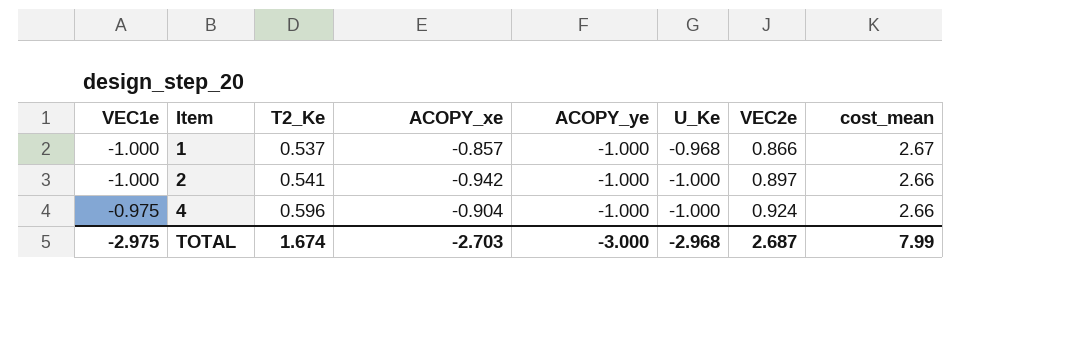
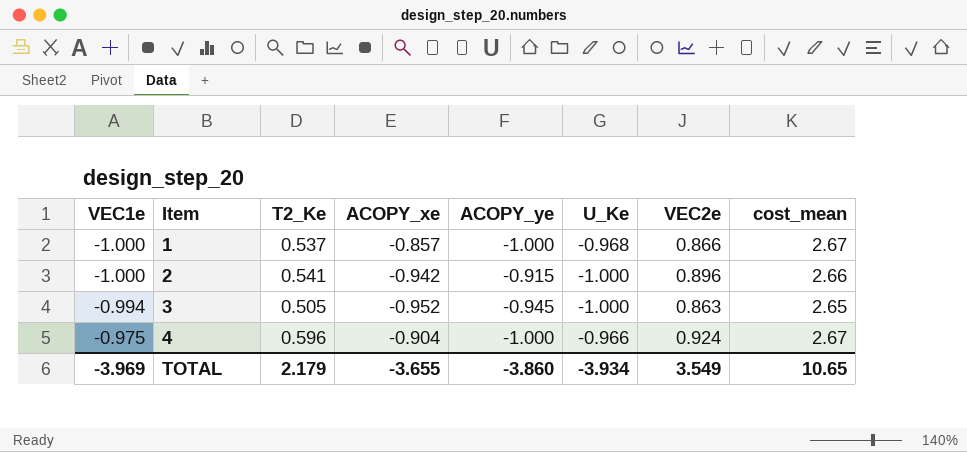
2 | ACOPY_ye: -1.000 -> -0.915
2 | VEC2e: 0.897 -> 0.896
row 3: none -> -0.994 | 0.505 | -0.952 | -0.945 | -1.000 | 0.863 | 2.65
4 | U_Ke: -1.000 -> -0.966
4 | cost_mean: 2.66 -> 2.67
TOTAL | VEC1e: -2.975 -> -3.969
TOTAL | T2_Ke: 1.674 -> 2.179
TOTAL | ACOPY_xe: -2.703 -> -3.655
TOTAL | ACOPY_ye: -3.000 -> -3.860
TOTAL | U_Ke: -2.968 -> -3.934
TOTAL | VEC2e: 2.687 -> 3.549
TOTAL | cost_mean: 7.99 -> 10.65

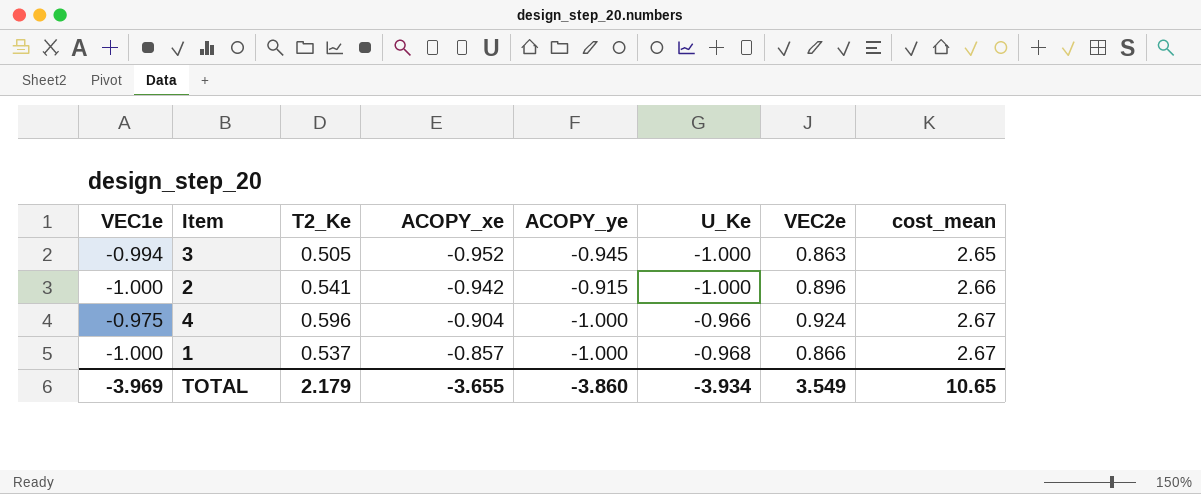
row order: VEC1e ascending -> ACOPY_xe ascending

